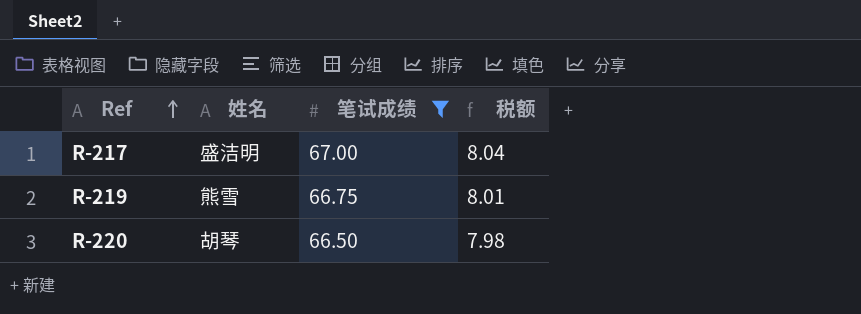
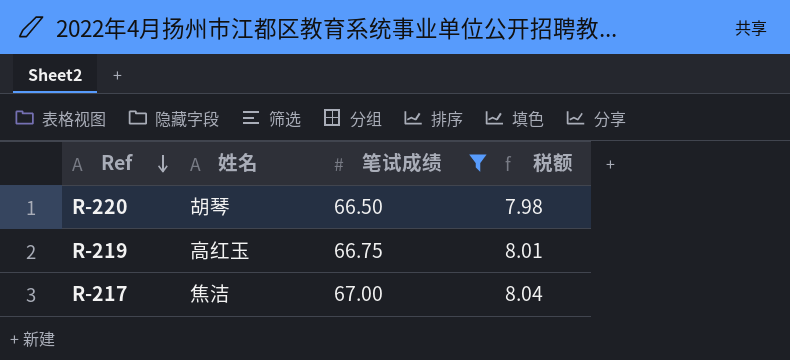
row order: Ref ascending -> Ref descending
R-219 | 姓名: 熊雪 -> 高红玉
R-217 | 姓名: 盛洁明 -> 焦洁

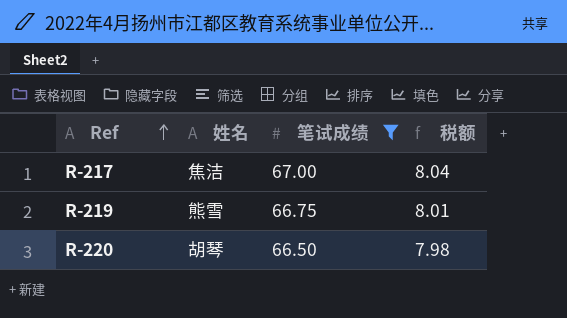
row order: Ref descending -> Ref ascending
R-219 | 姓名: 高红玉 -> 熊雪

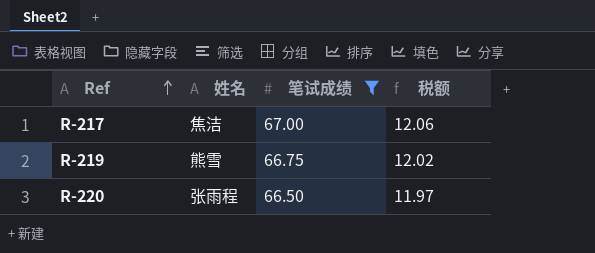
column 税额 | formula: [笔试成绩] * 0.12 -> [笔试成绩] * 0.18
R-220 | 姓名: 胡琴 -> 张雨程

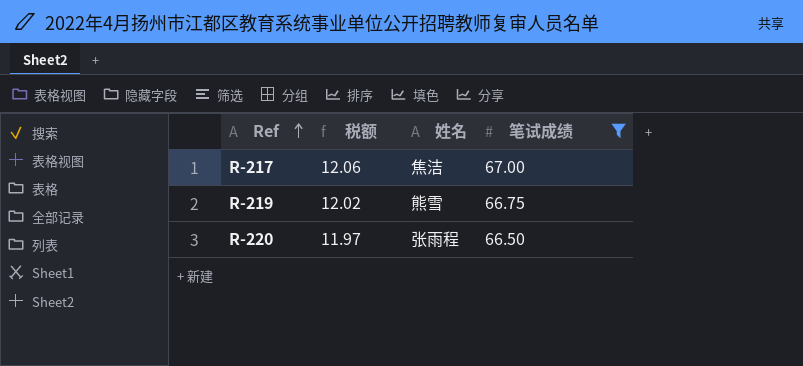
column 税额 | position: 4 -> 2

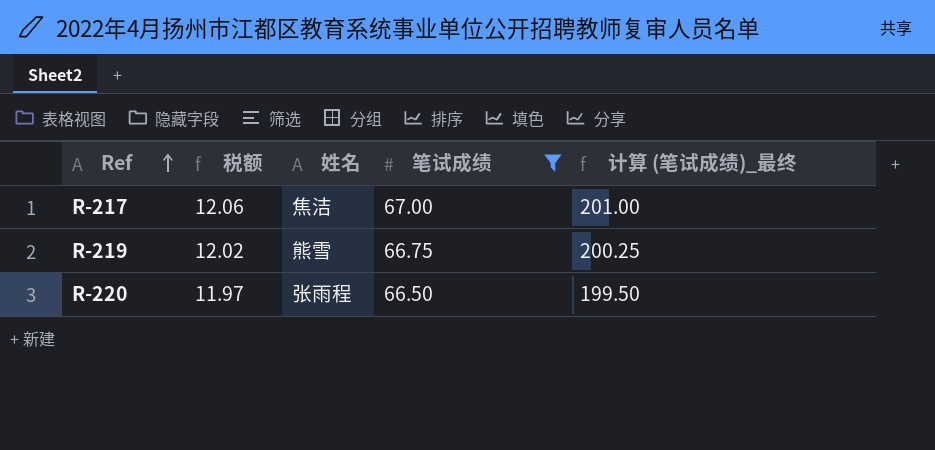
column 计算 (笔试成绩)_最终 | formula: none -> [笔试成绩] * 3

